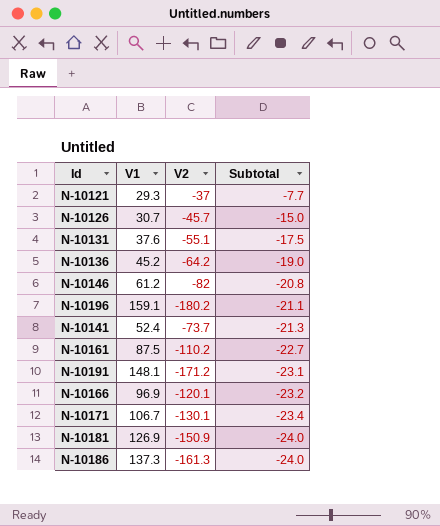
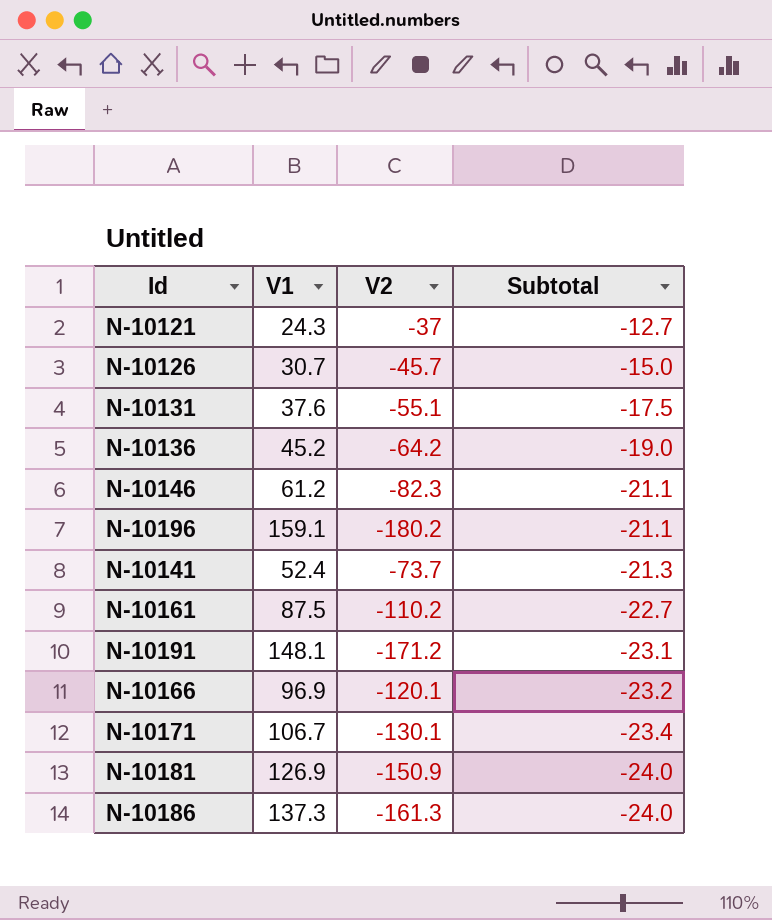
N-10121 | V1: 29.3 -> 24.3
N-10121 | Subtotal: -7.7 -> -12.7
N-10146 | V2: -82 -> -82.3
N-10146 | Subtotal: -20.8 -> -21.1

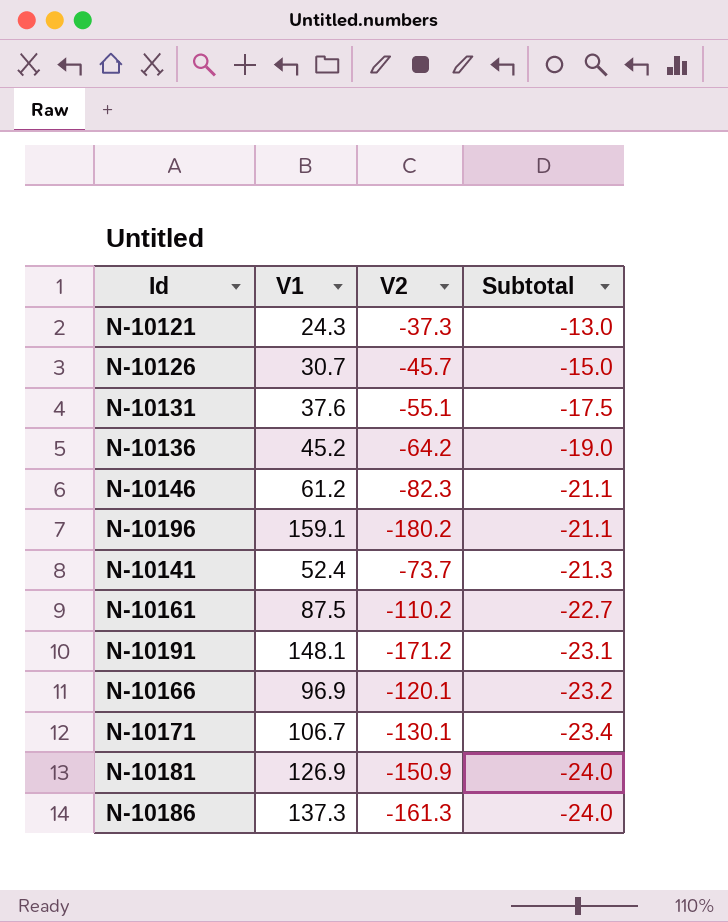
N-10121 | V2: -37 -> -37.3
N-10121 | Subtotal: -12.7 -> -13.0

